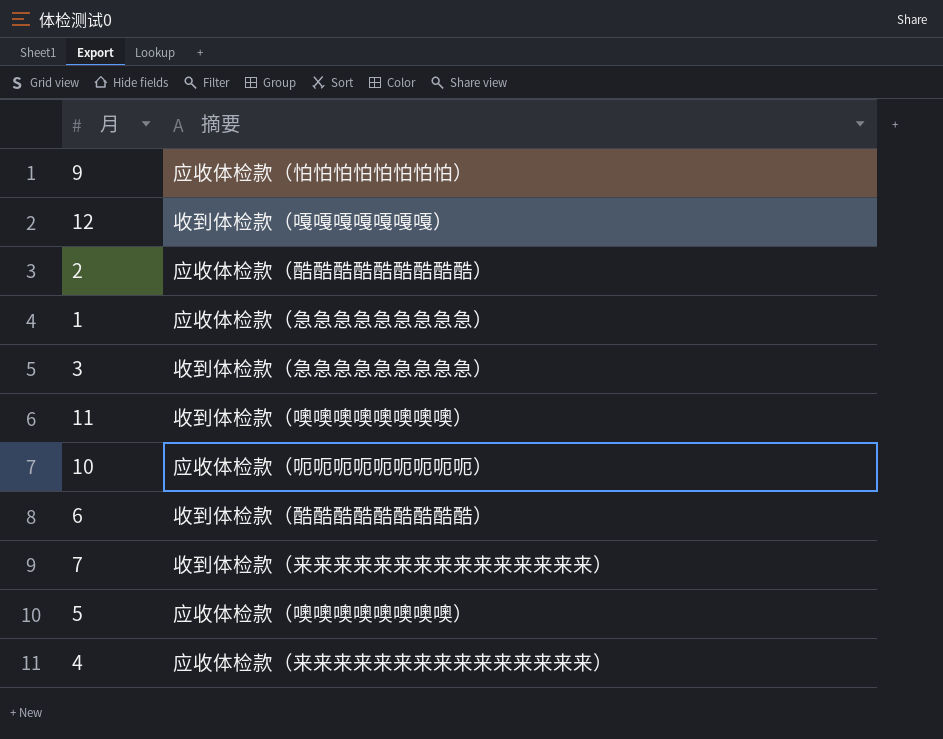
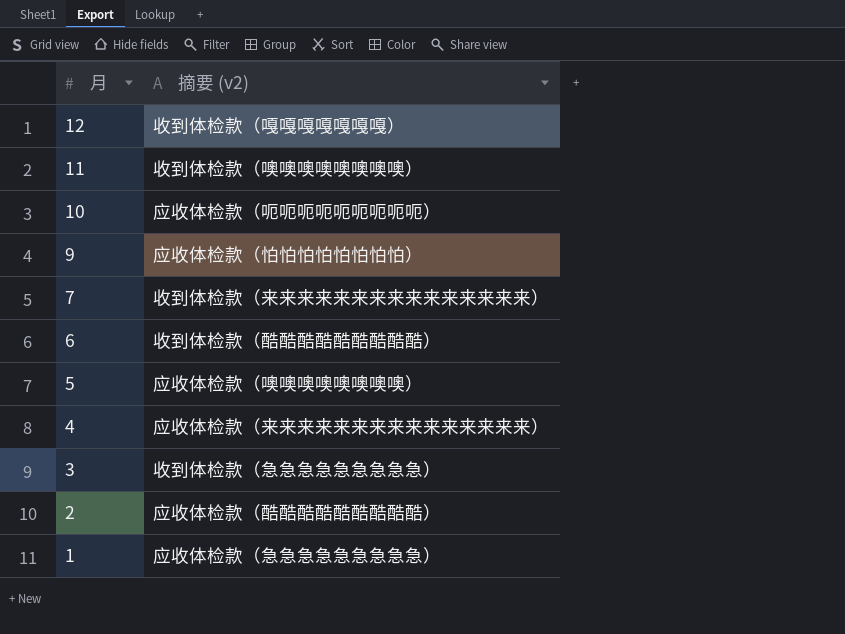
row order: none -> 月 descending
column name: 摘要 -> 摘要 (v2)

